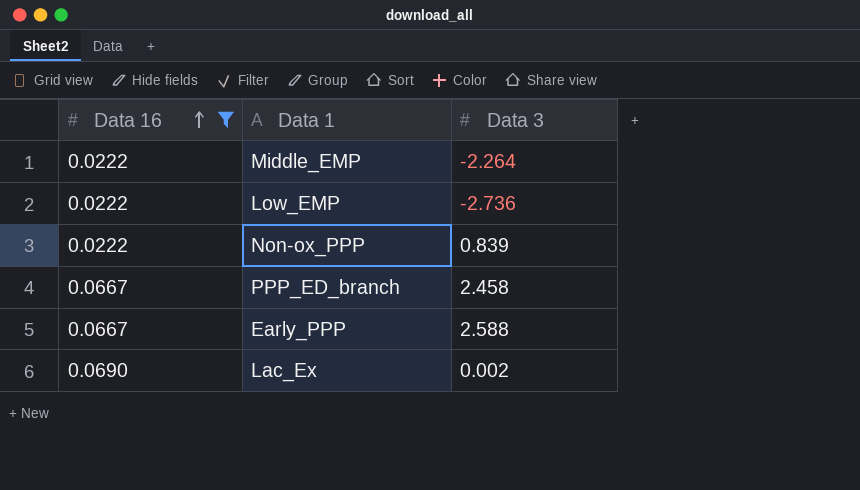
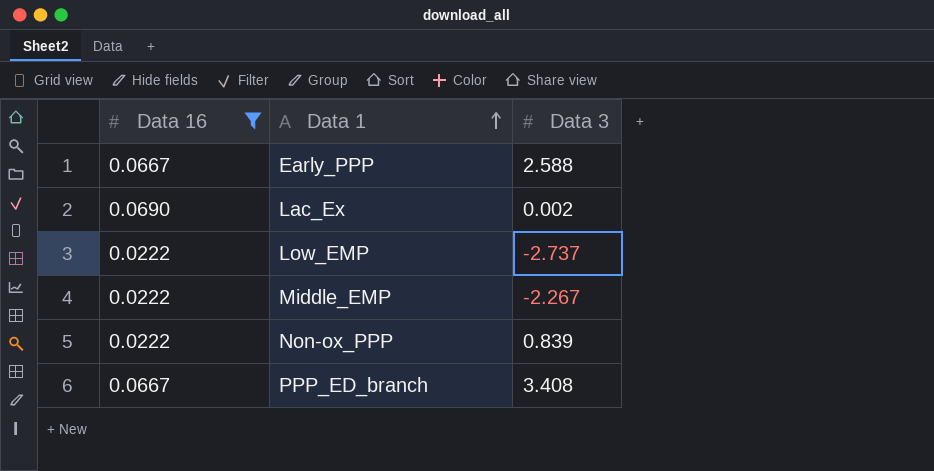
row order: Data 16 ascending -> Data 1 ascending
Low_EMP | Data 3: -2.736 -> -2.737
Middle_EMP | Data 3: -2.264 -> -2.267
PPP_ED_branch | Data 3: 2.458 -> 3.408

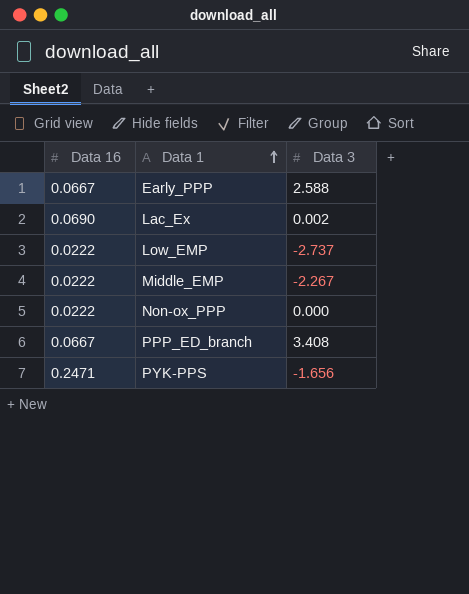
filter: Data 16 != 0.2471 -> none
Non-ox_PPP | Data 3: 0.839 -> 0.000

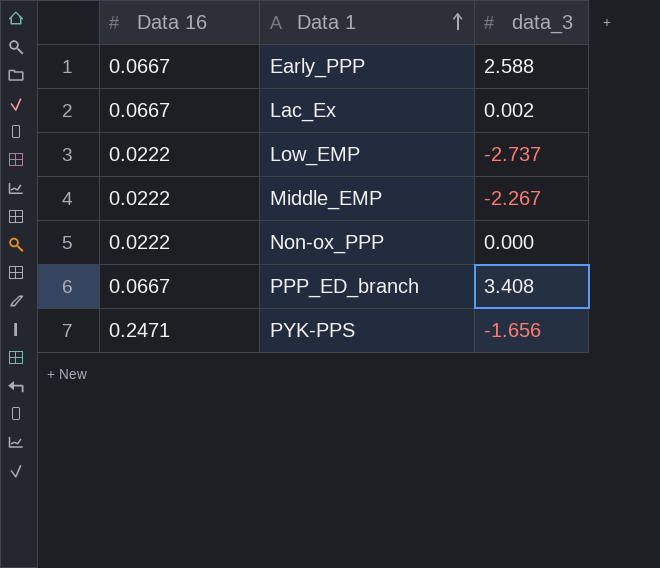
column name: Data 3 -> data_3
Lac_Ex | Data 16: 0.0690 -> 0.0667

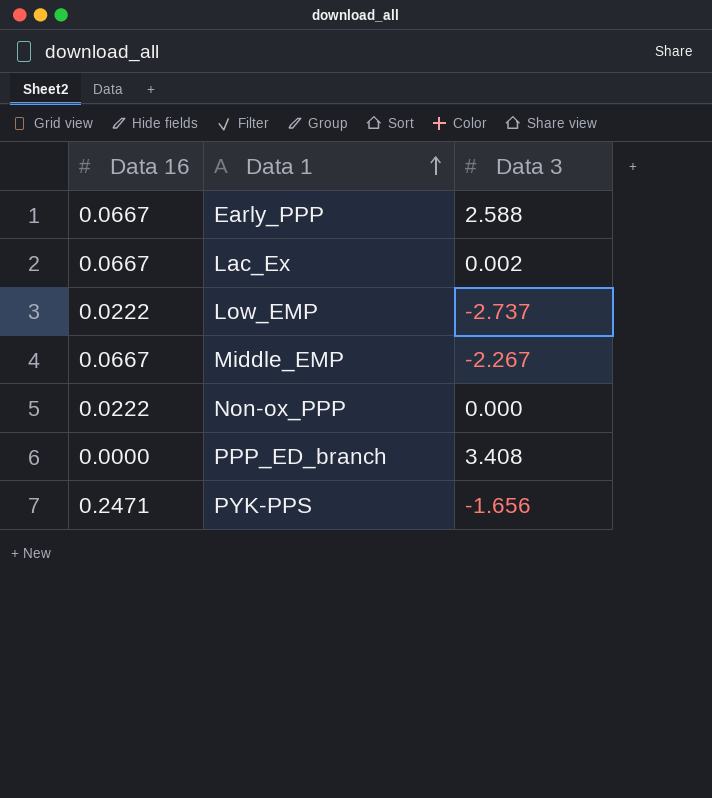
column name: data_3 -> Data 3
Middle_EMP | Data 16: 0.0222 -> 0.0667
PPP_ED_branch | Data 16: 0.0667 -> 0.0000

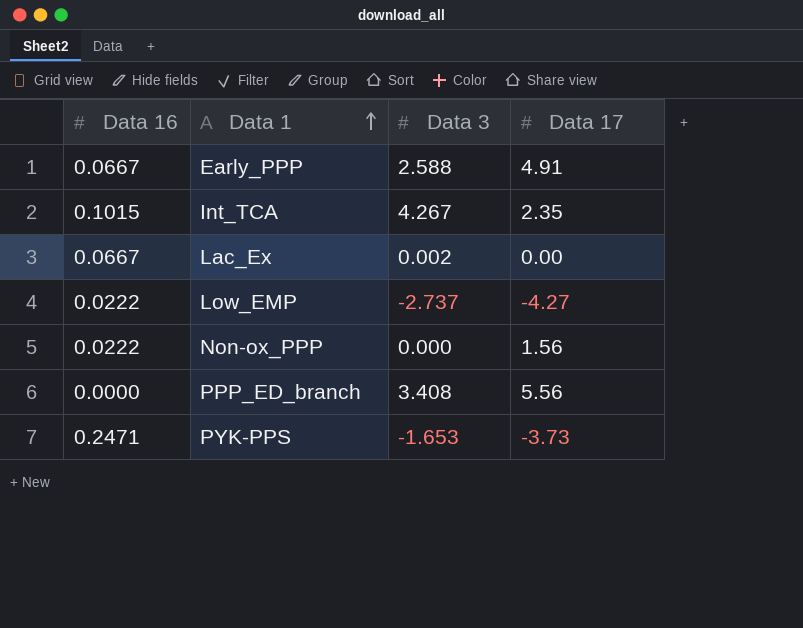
column Data 17 | position: none -> 4
row Middle_EMP: 0.0667 | -2.267 -> none
row Int_TCA: none -> 0.1015 | 4.267 | 2.35
PYK-PPS | Data 3: -1.656 -> -1.653

